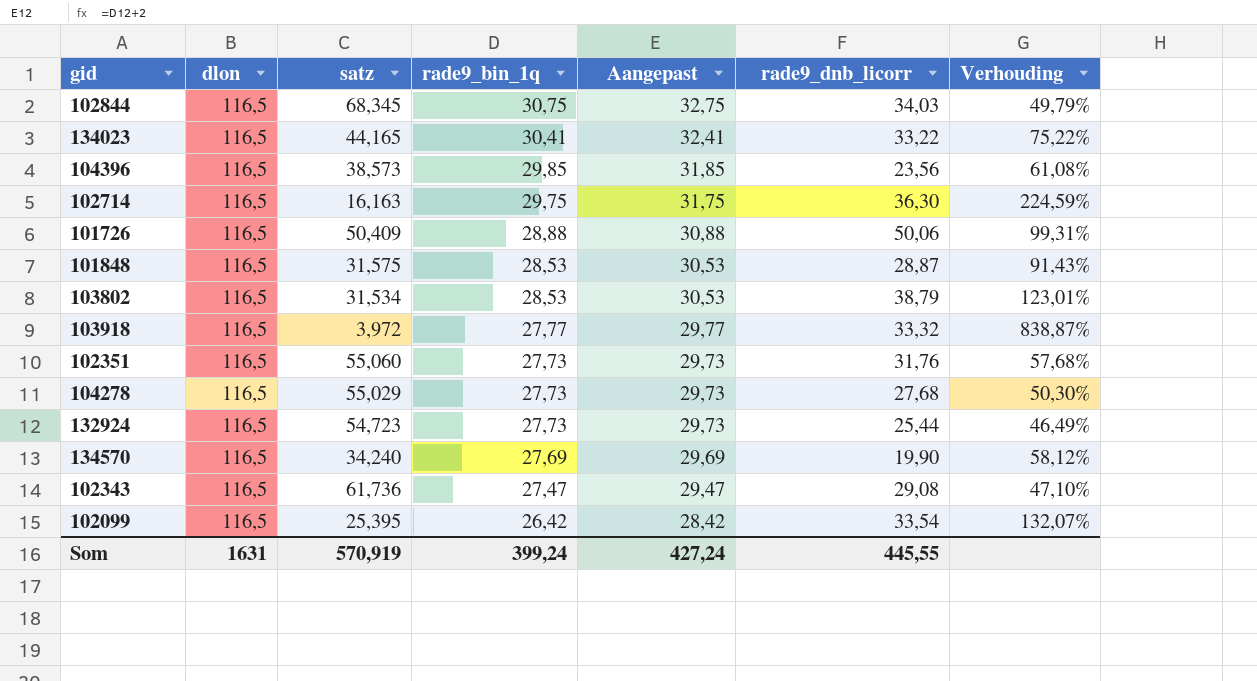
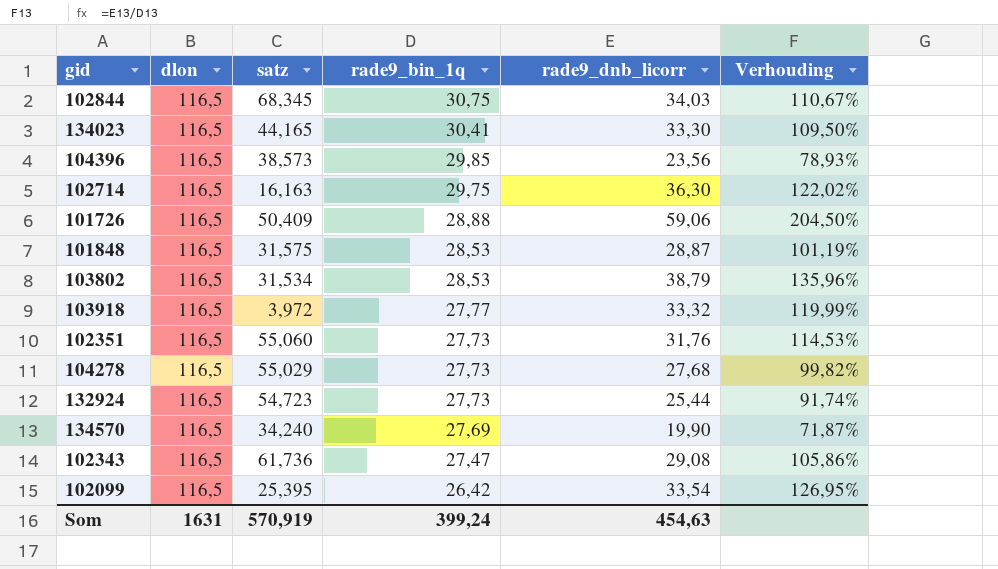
column Aangepast | formula: [rade9_bin_1q] + 2 -> none
column Verhouding | formula: [rade9_dnb_licorr] / [satz] -> [rade9_dnb_licorr] / [rade9_bin_1q]
134023 | rade9_dnb_licorr: 33,22 -> 33,30
101726 | rade9_dnb_licorr: 50,06 -> 59,06
Som | rade9_dnb_licorr: 445,55 -> 454,63

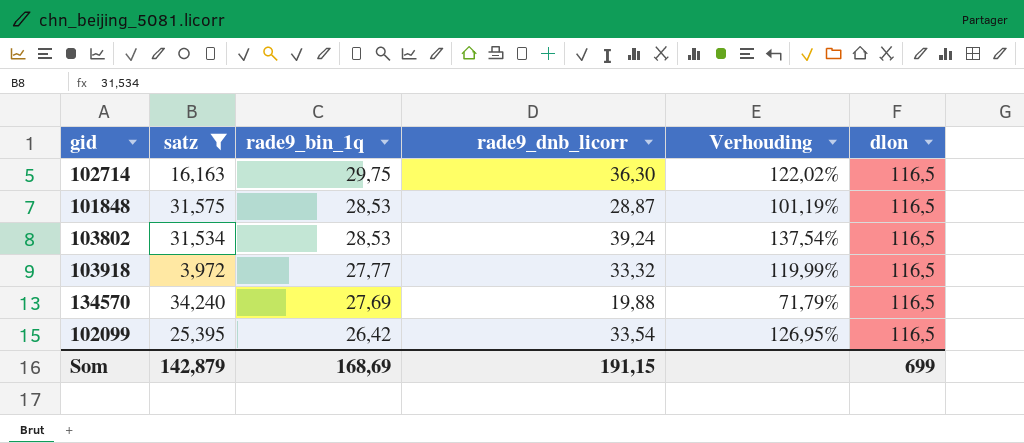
filter: none -> satz <= 34,240
column dlon | position: 2 -> 6
103802 | rade9_dnb_licorr: 38,79 -> 39,24
103802 | Verhouding: 135,96% -> 137,54%
134570 | rade9_dnb_licorr: 19,90 -> 19,88
134570 | Verhouding: 71,87% -> 71,79%
Som | satz: 570,919 -> 142,879
Som | rade9_bin_1q: 399,24 -> 168,69
Som | rade9_dnb_licorr: 454,63 -> 191,15
Som | dlon: 1631 -> 699

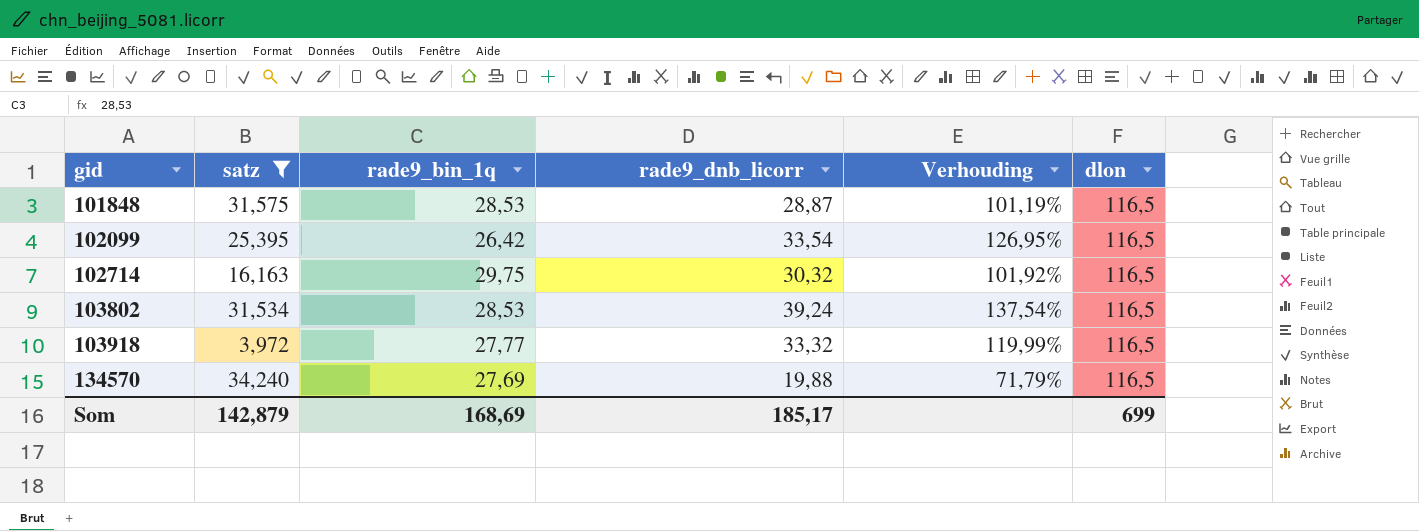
row order: rade9_bin_1q descending -> gid ascending
102714 | rade9_dnb_licorr: 36,30 -> 30,32
102714 | Verhouding: 122,02% -> 101,92%
Som | rade9_dnb_licorr: 191,15 -> 185,17

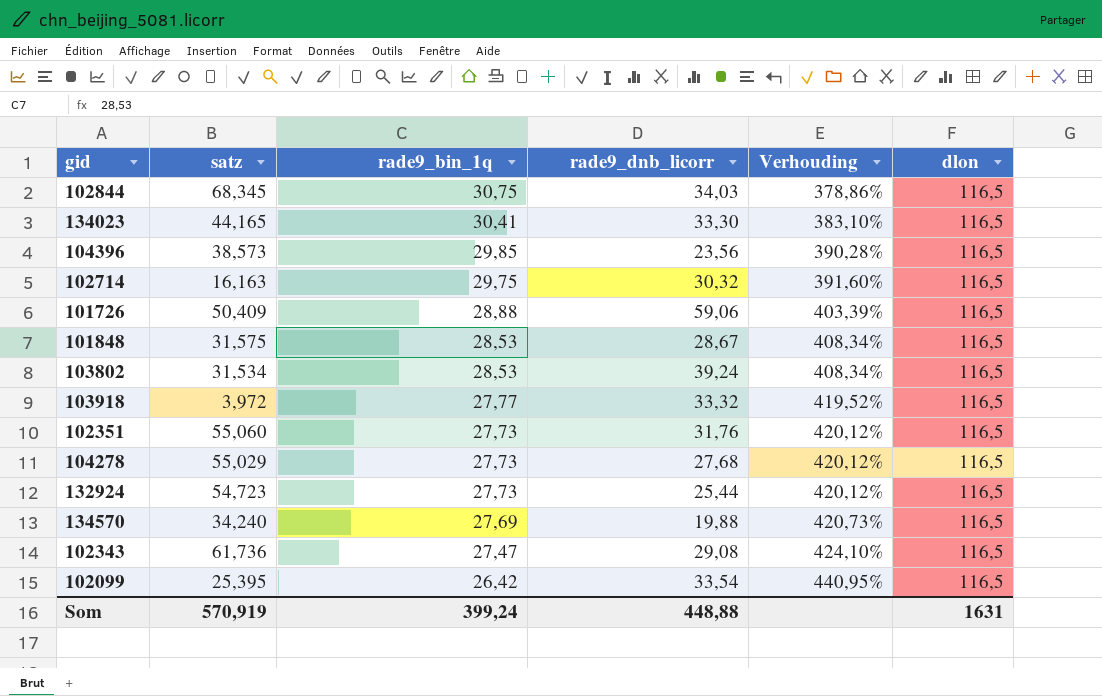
filter: satz <= 34,240 -> none
row order: gid ascending -> rade9_bin_1q descending
column Verhouding | formula: [rade9_dnb_licorr] / [rade9_bin_1q] -> [dlon] / [rade9_bin_1q]
101848 | rade9_dnb_licorr: 28,87 -> 28,67
Som | satz: 142,879 -> 570,919
Som | rade9_bin_1q: 168,69 -> 399,24
Som | rade9_dnb_licorr: 185,17 -> 448,88
Som | dlon: 699 -> 1631

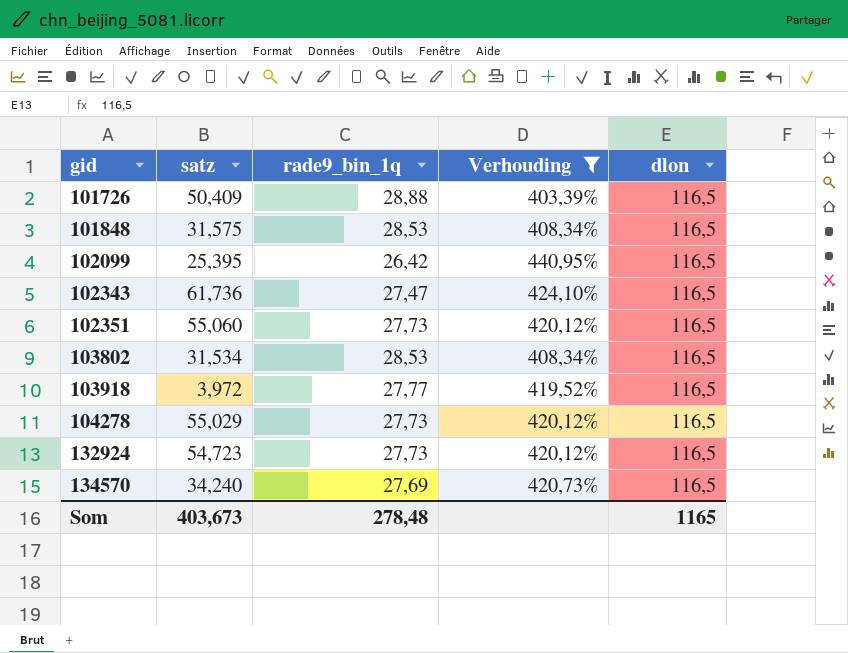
filter: none -> Verhouding >= 403,39%
row order: rade9_bin_1q descending -> gid ascending
column rade9_dnb_licorr | position: 4 -> none
Som | satz: 570,919 -> 403,673
Som | rade9_bin_1q: 399,24 -> 278,48
Som | dlon: 1631 -> 1165

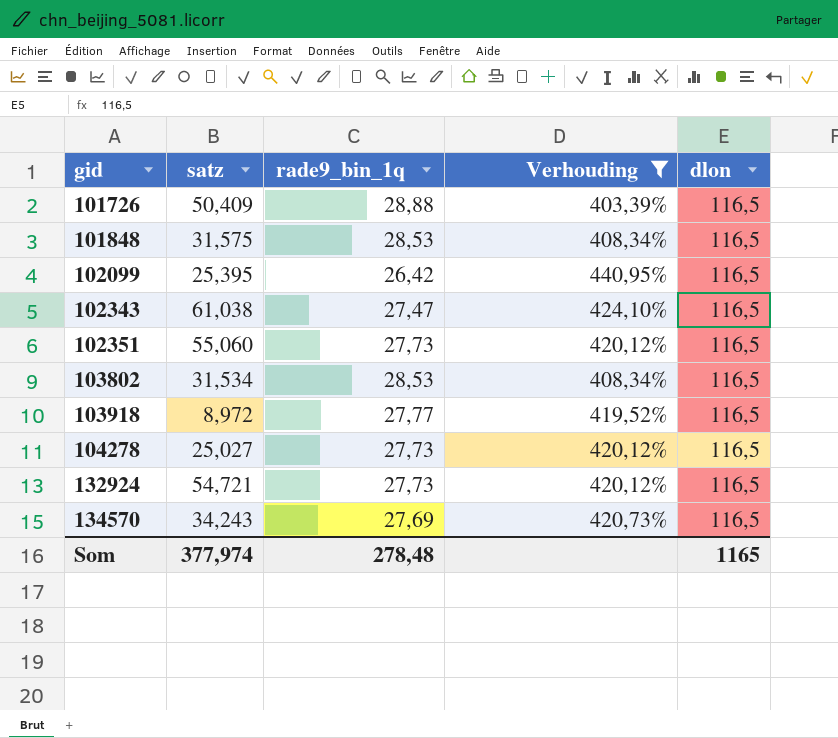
102343 | satz: 61,736 -> 61,038
103918 | satz: 3,972 -> 8,972
104278 | satz: 55,029 -> 25,027
132924 | satz: 54,723 -> 54,721
134570 | satz: 34,240 -> 34,243
Som | satz: 403,673 -> 377,974

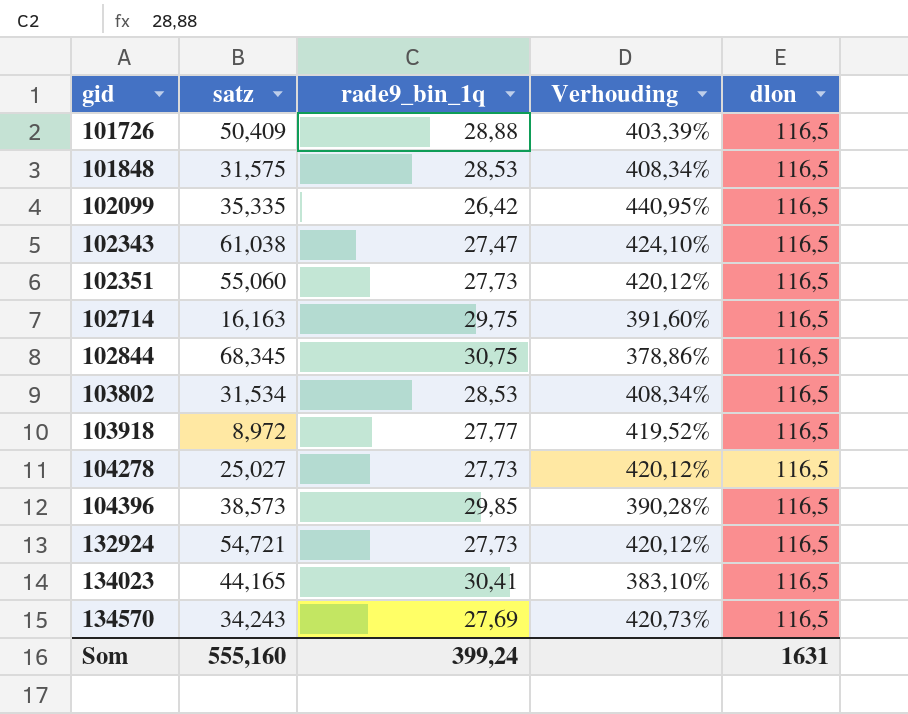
filter: Verhouding >= 403,39% -> none
102099 | satz: 25,395 -> 35,335
Som | satz: 377,974 -> 555,160
Som | rade9_bin_1q: 278,48 -> 399,24
Som | dlon: 1165 -> 1631

